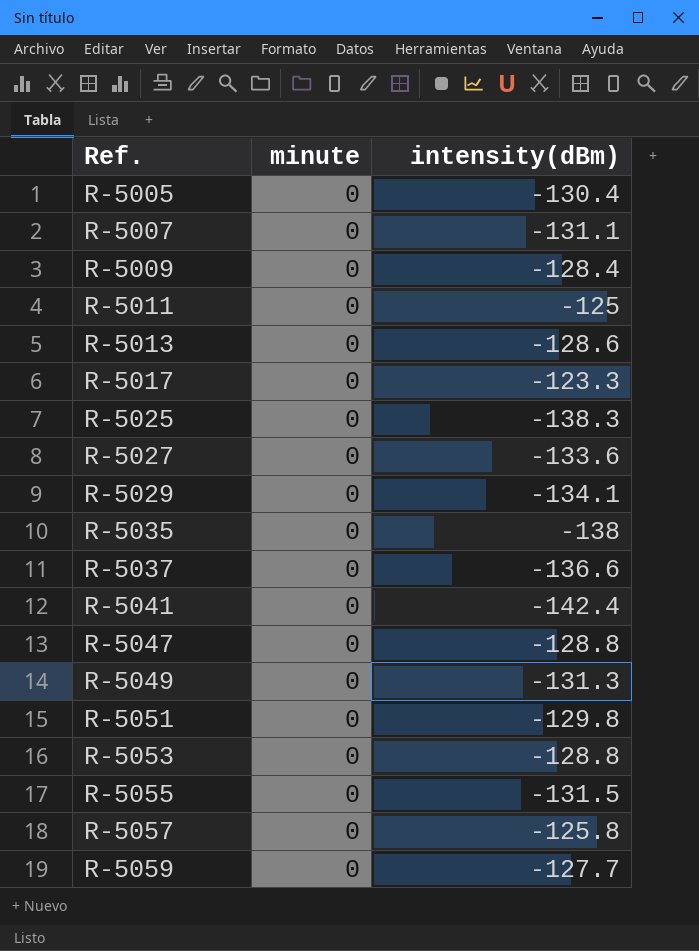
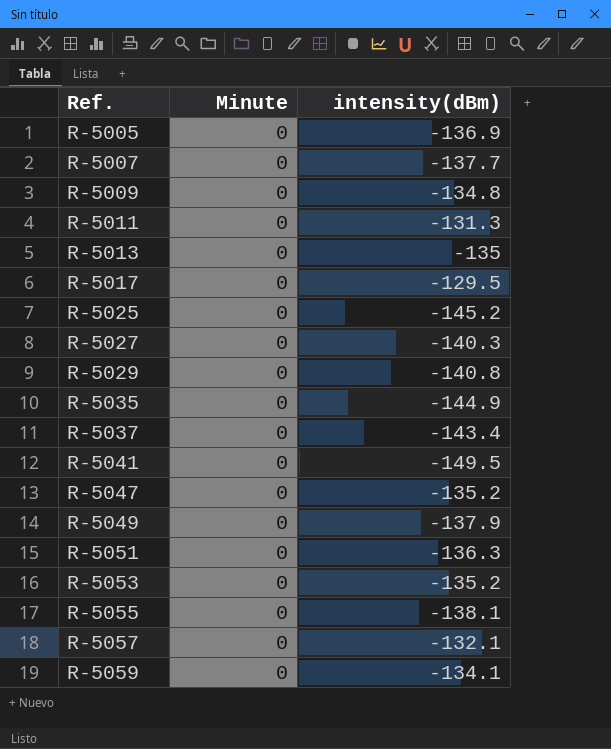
column name: minute -> Minute
R-5005 | intensity(dBm): -130.4 -> -136.9
R-5007 | intensity(dBm): -131.1 -> -137.7
R-5009 | intensity(dBm): -128.4 -> -134.8
R-5011 | intensity(dBm): -125 -> -131.3
R-5013 | intensity(dBm): -128.6 -> -135
R-5017 | intensity(dBm): -123.3 -> -129.5
R-5025 | intensity(dBm): -138.3 -> -145.2
R-5027 | intensity(dBm): -133.6 -> -140.3
R-5029 | intensity(dBm): -134.1 -> -140.8
R-5035 | intensity(dBm): -138 -> -144.9
R-5037 | intensity(dBm): -136.6 -> -143.4
R-5041 | intensity(dBm): -142.4 -> -149.5
R-5047 | intensity(dBm): -128.8 -> -135.2
R-5049 | intensity(dBm): -131.3 -> -137.9
R-5051 | intensity(dBm): -129.8 -> -136.3
R-5053 | intensity(dBm): -128.8 -> -135.2
R-5055 | intensity(dBm): -131.5 -> -138.1
R-5057 | intensity(dBm): -125.8 -> -132.1
R-5059 | intensity(dBm): -127.7 -> -134.1

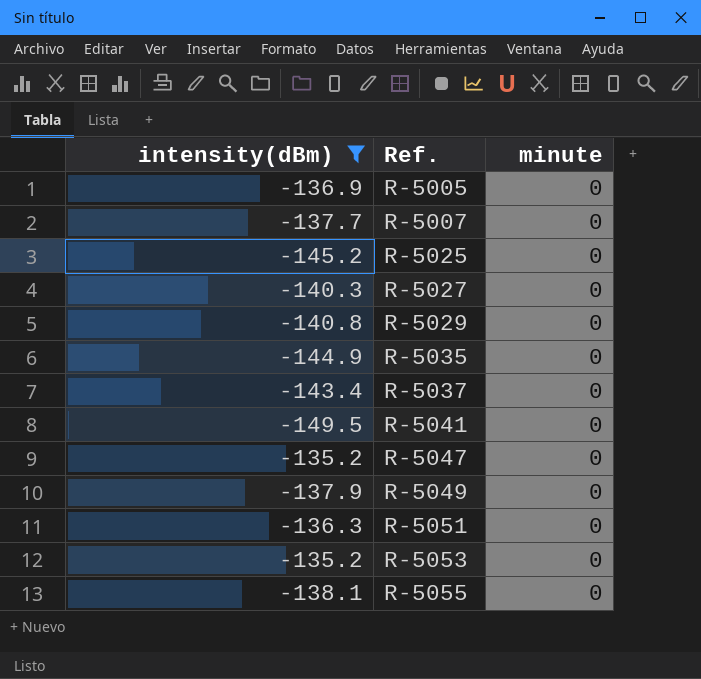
filter: none -> intensity(dBm) <= -135.2
column intensity(dBm) | position: 3 -> 1
column name: Minute -> minute

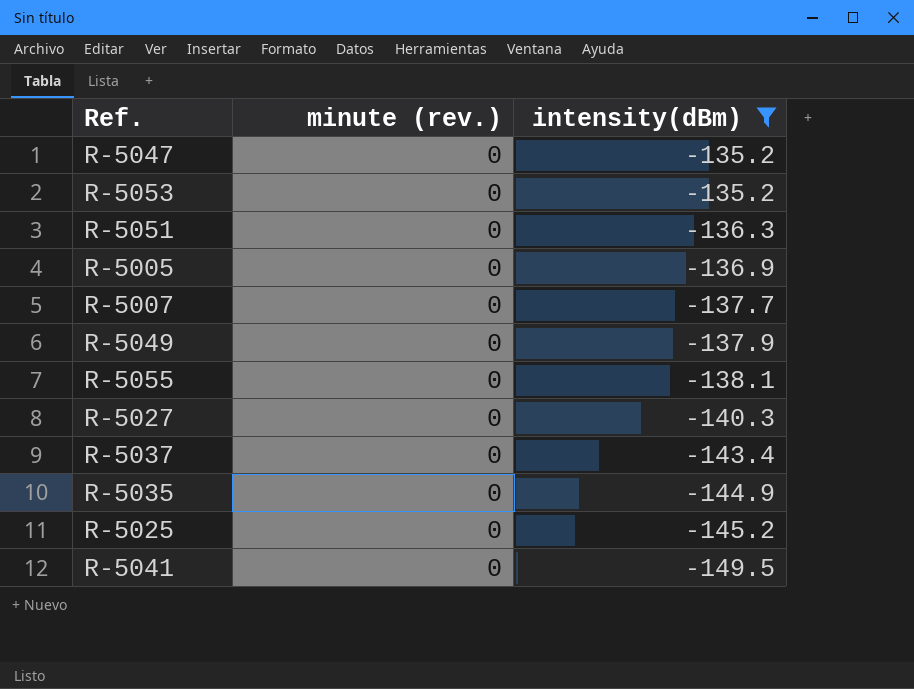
row order: Ref. ascending -> intensity(dBm) descending
column name: minute -> minute (rev.)
column intensity(dBm) | position: 1 -> 3
row R-5029: -140.8 | 0 -> none

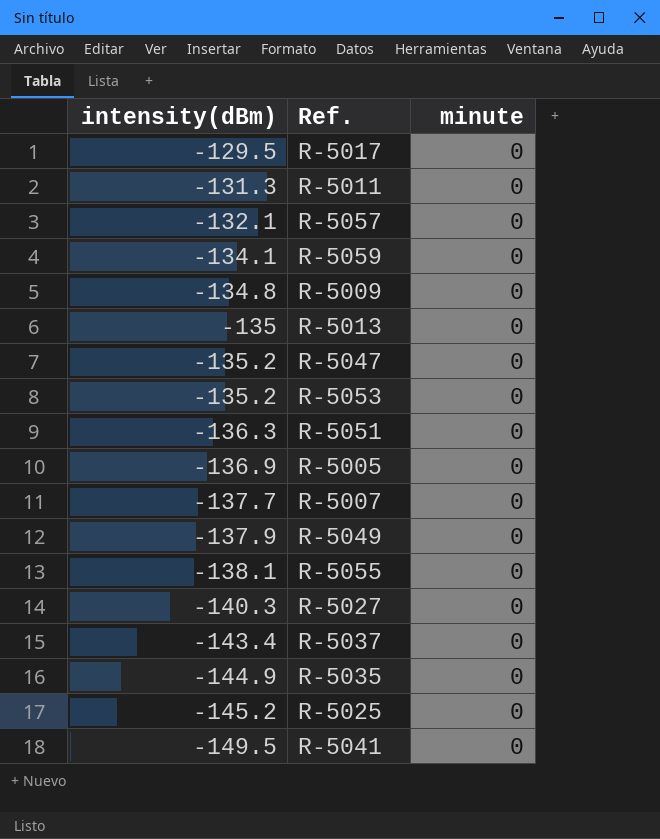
filter: intensity(dBm) <= -135.2 -> none
column intensity(dBm) | position: 3 -> 1
column name: minute (rev.) -> minute

